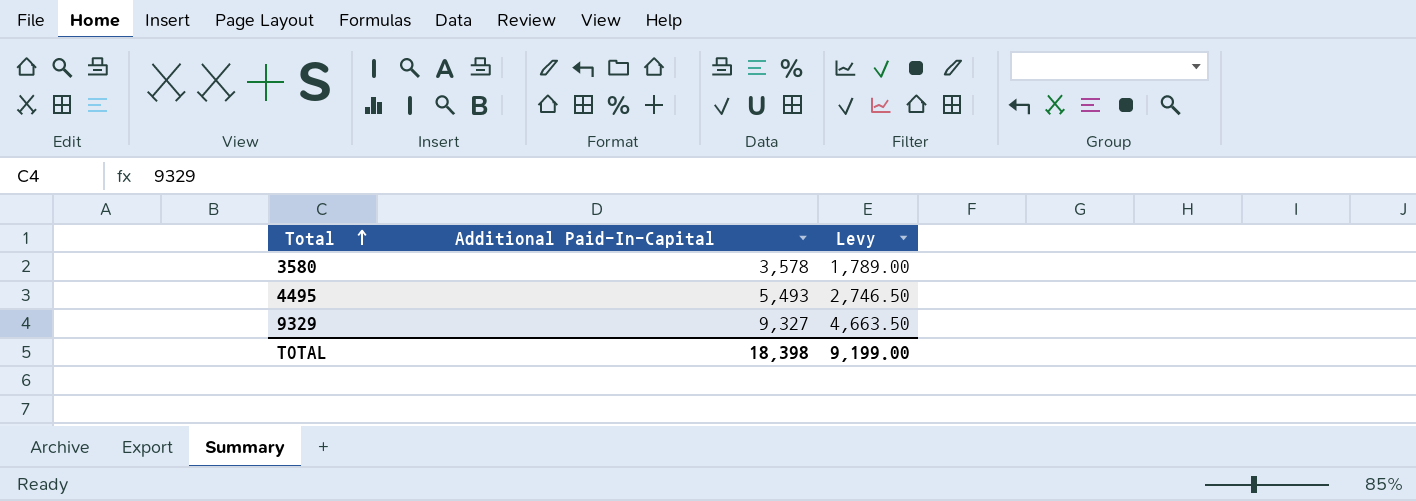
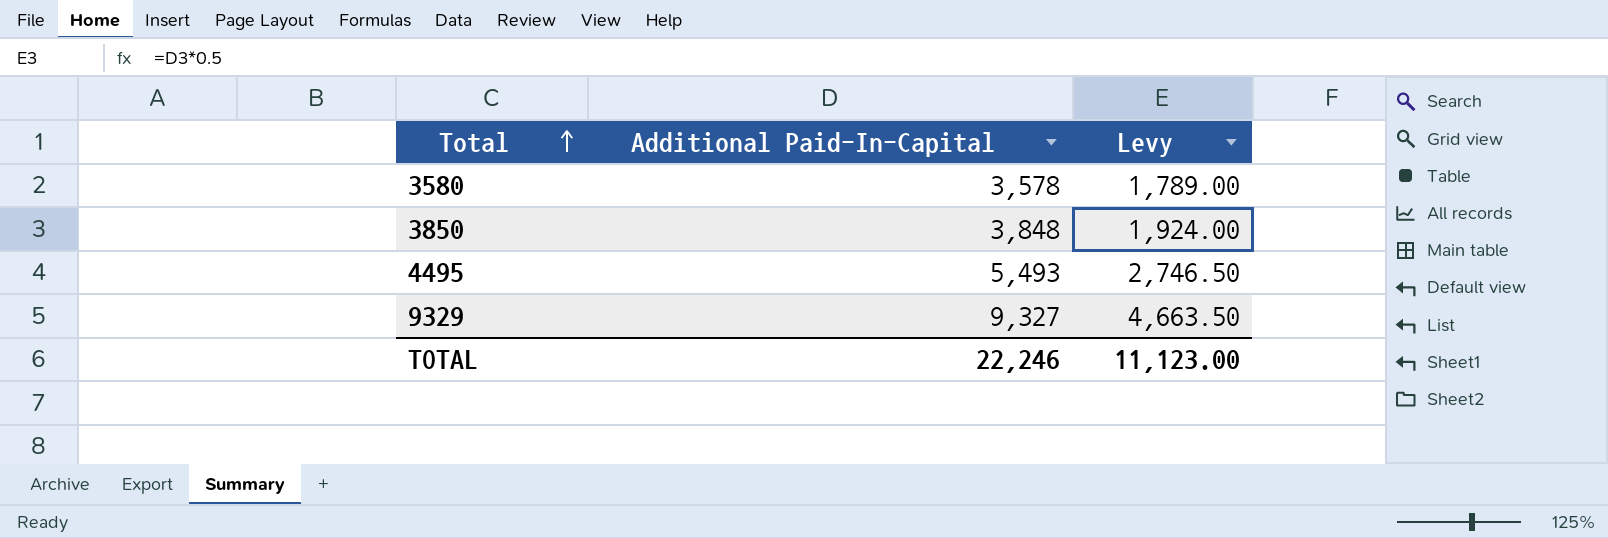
row 3850: none -> 3,848 | 1,924.00
TOTAL | Additional Paid-In-Capital: 18,398 -> 22,246
TOTAL | Levy: 9,199.00 -> 11,123.00

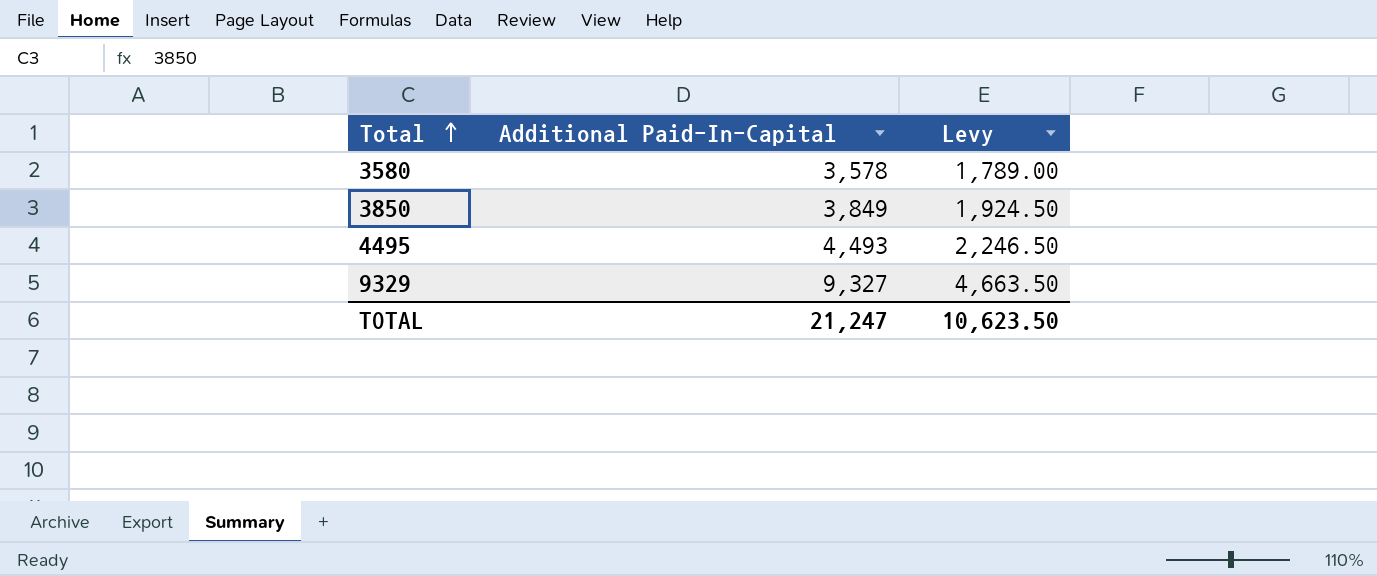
3850 | Additional Paid-In-Capital: 3,848 -> 3,849
3850 | Levy: 1,924.00 -> 1,924.50
4495 | Additional Paid-In-Capital: 5,493 -> 4,493
4495 | Levy: 2,746.50 -> 2,246.50
TOTAL | Additional Paid-In-Capital: 22,246 -> 21,247
TOTAL | Levy: 11,123.00 -> 10,623.50

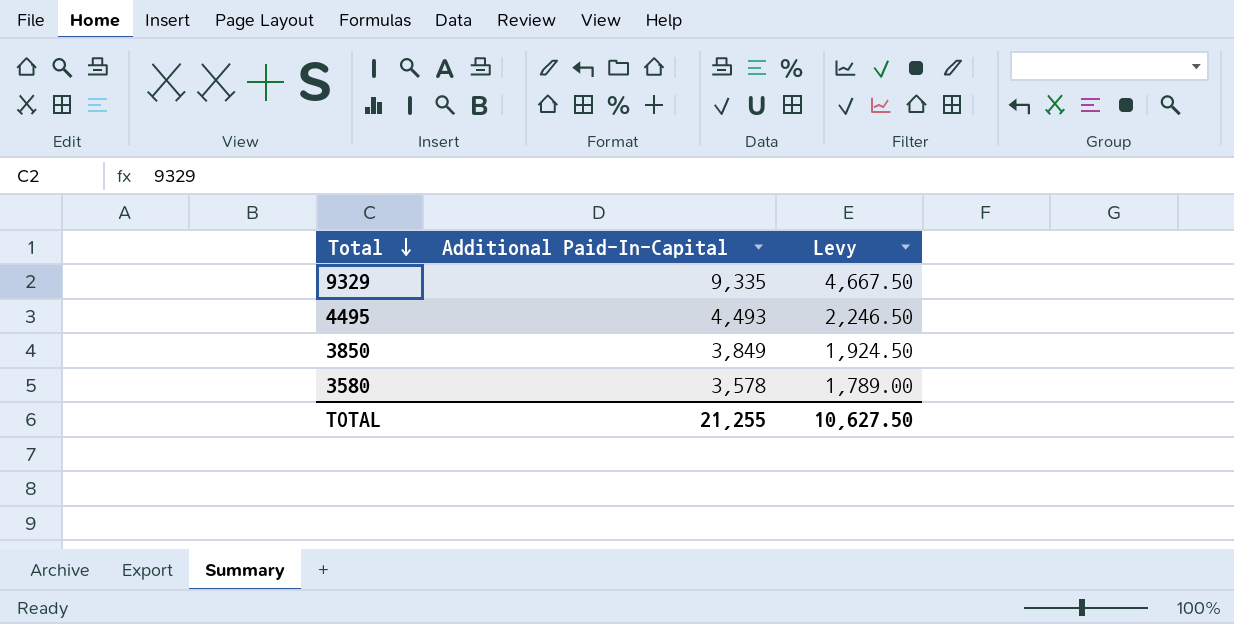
row order: Total ascending -> Total descending
9329 | Additional Paid-In-Capital: 9,327 -> 9,335
9329 | Levy: 4,663.50 -> 4,667.50
TOTAL | Additional Paid-In-Capital: 21,247 -> 21,255
TOTAL | Levy: 10,623.50 -> 10,627.50

